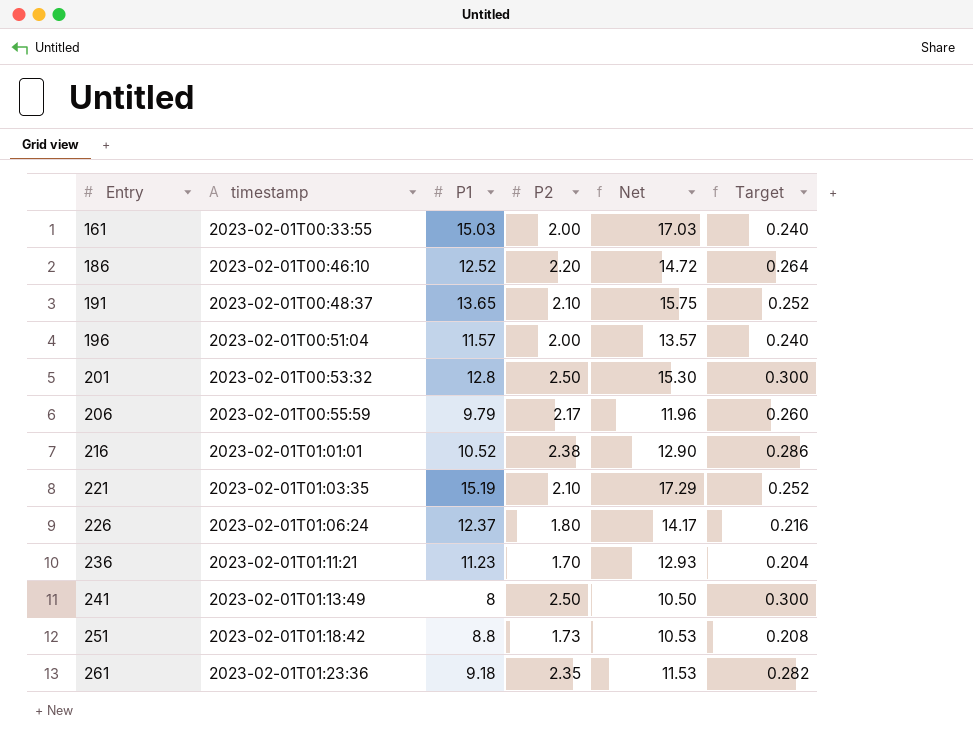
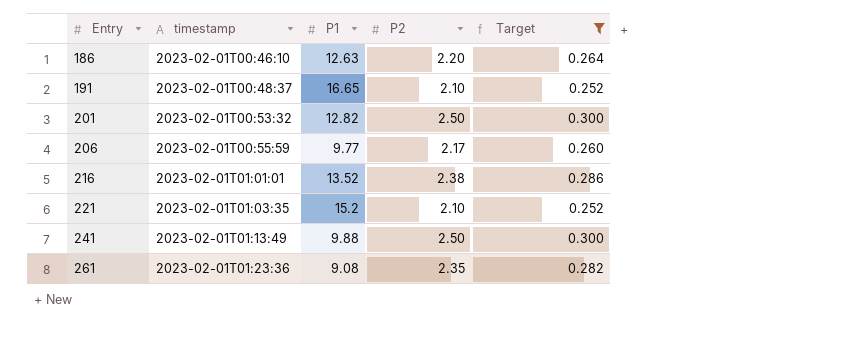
filter: none -> Target >= 0.252
column Net | formula: [P1] + [P2] -> none
186 | P1: 12.52 -> 12.63
191 | P1: 13.65 -> 16.65
201 | P1: 12.8 -> 12.82
206 | P1: 9.79 -> 9.77
216 | P1: 10.52 -> 13.52
221 | P1: 15.19 -> 15.2
241 | P1: 8 -> 9.88
261 | P1: 9.18 -> 9.08

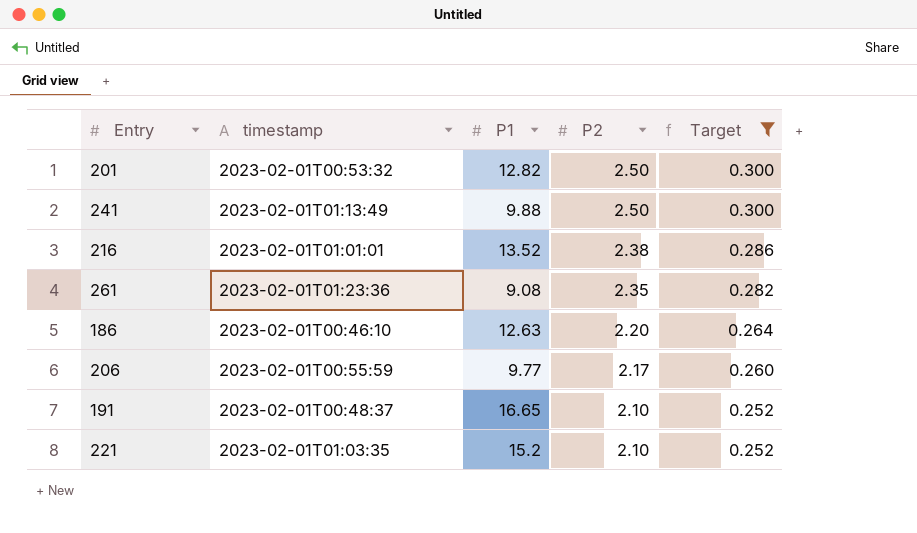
row order: Entry ascending -> P2 descending

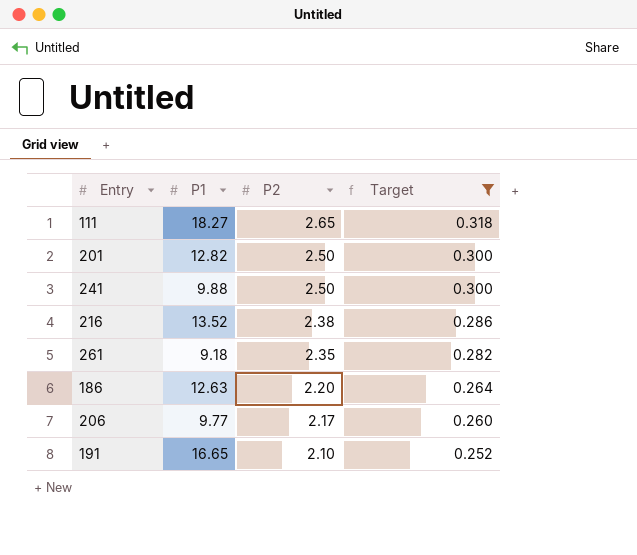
column timestamp | position: 2 -> none
row 221: 2023-02-01T01:03:35 | 15.2 | 2.10 | 0.252 -> none
row 111: none -> 18.27 | 2.65 | 0.318
261 | P1: 9.08 -> 9.18

